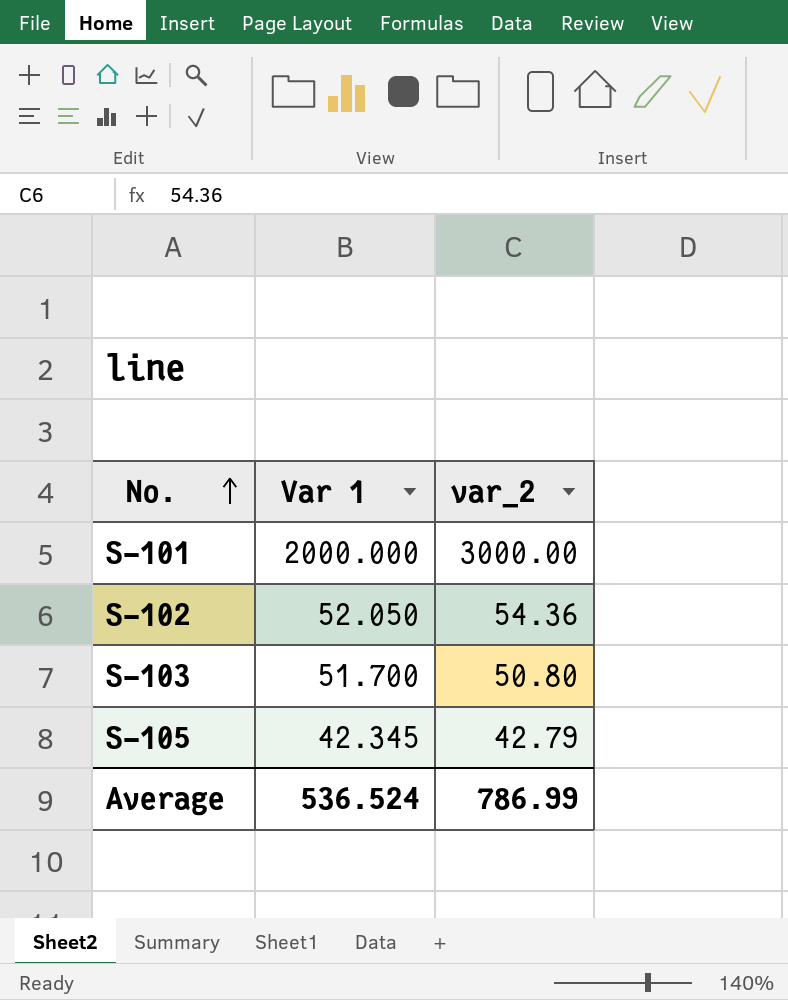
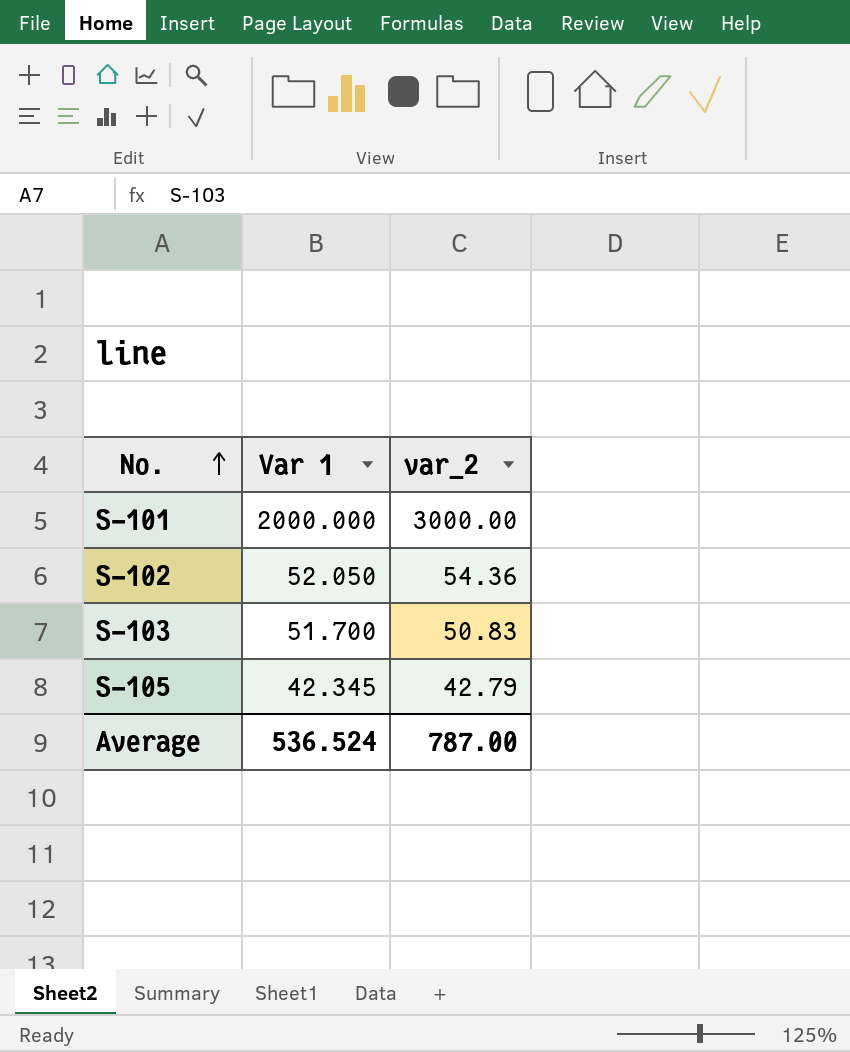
S-103 | var_2: 50.80 -> 50.83
Average | var_2: 786.99 -> 787.00

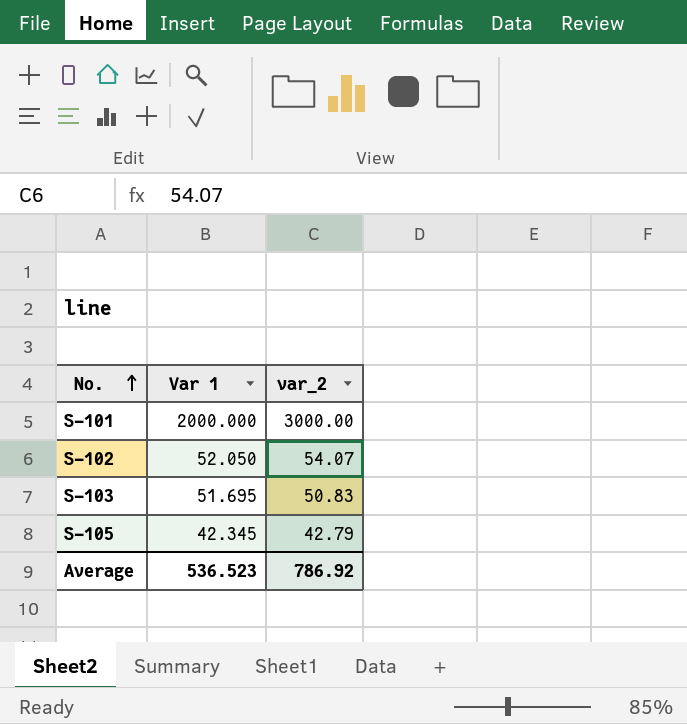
S-102 | var_2: 54.36 -> 54.07
S-103 | Var 1: 51.700 -> 51.695
Average | Var 1: 536.524 -> 536.523
Average | var_2: 787.00 -> 786.92

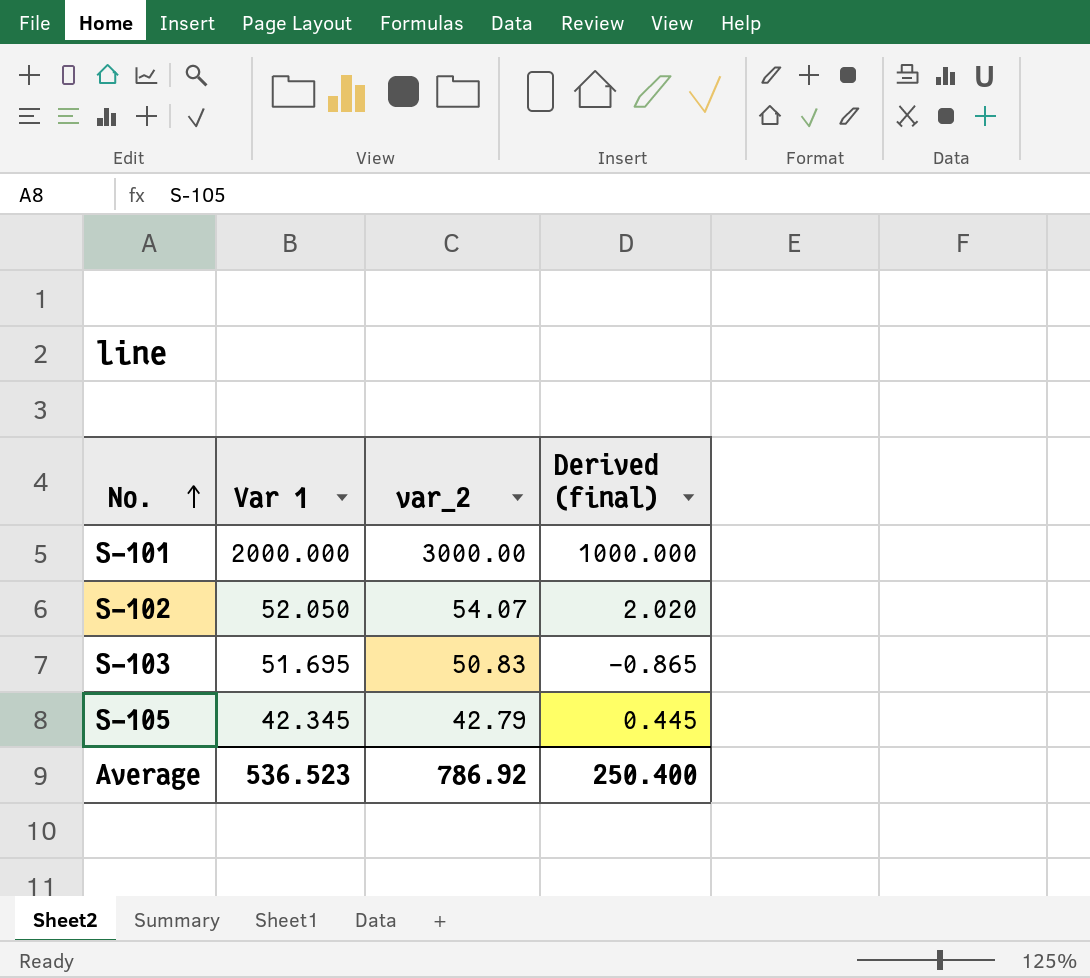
column Derived (final) | formula: none -> [var_2] - [Var 1]

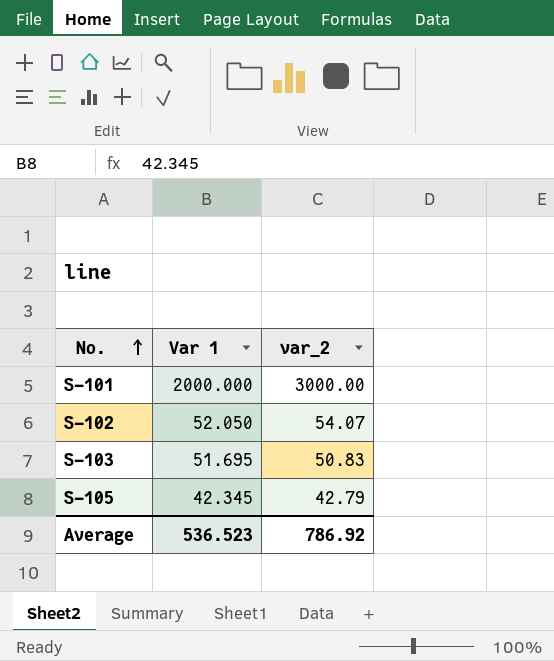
column Derived (final) | formula: [var_2] - [Var 1] -> none

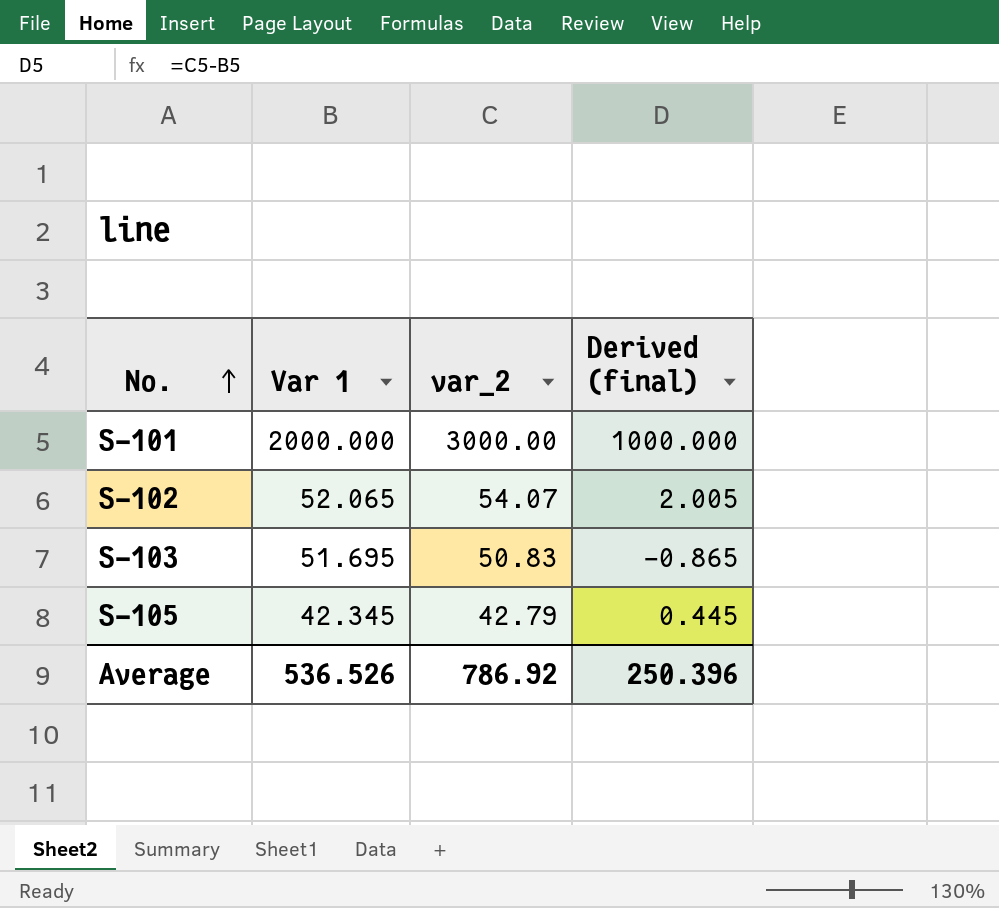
column Derived (final) | formula: none -> [var_2] - [Var 1]
S-102 | Var 1: 52.050 -> 52.065
Average | Var 1: 536.523 -> 536.526

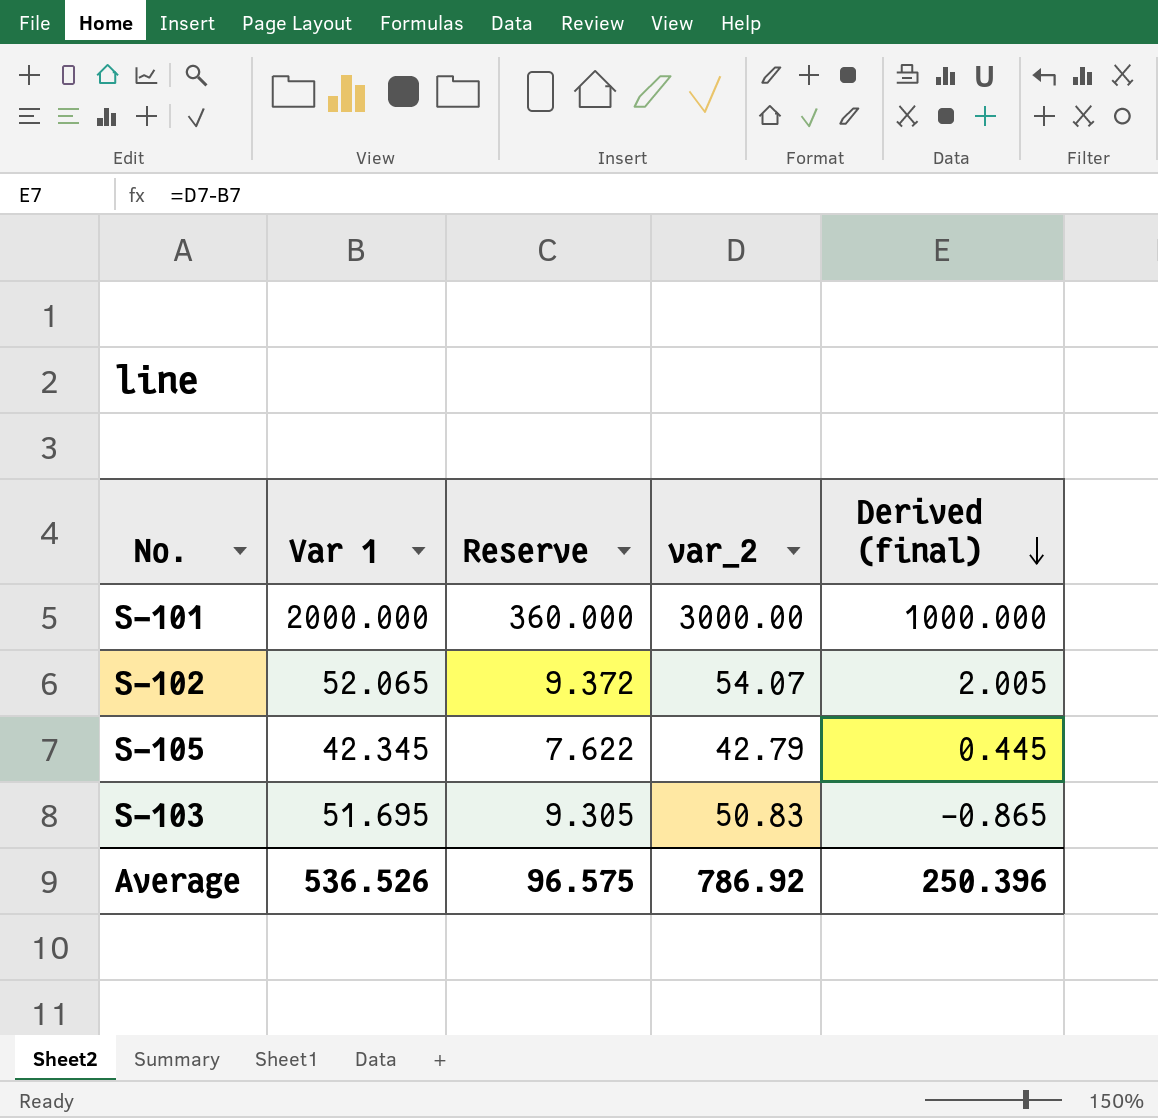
row order: No. ascending -> Derived (final) descending
column Reserve | formula: none -> [Var 1] * 0.18

